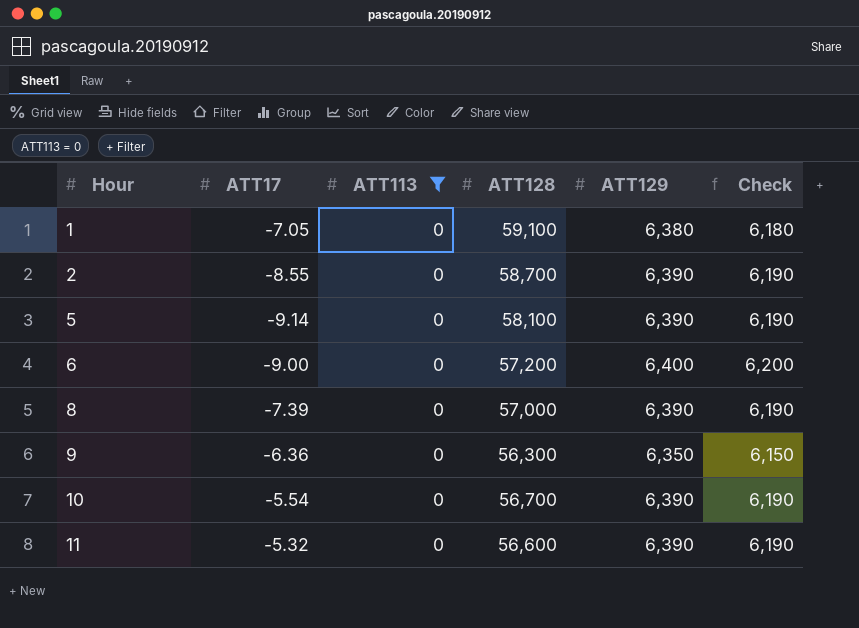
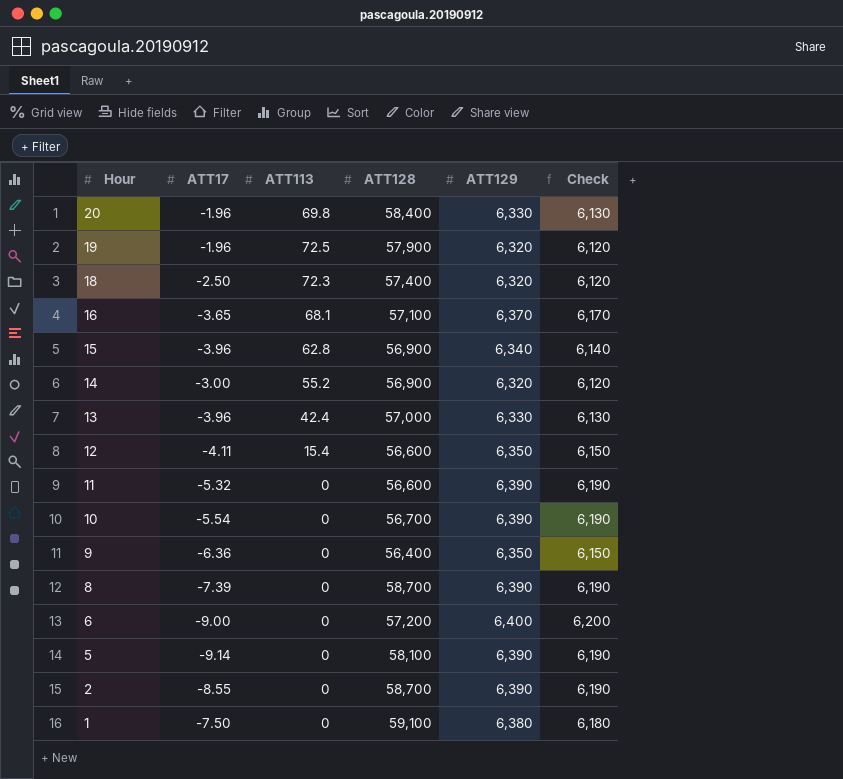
filter: ATT113 = 0 -> none
row order: Hour ascending -> Hour descending
9 | ATT128: 56,300 -> 56,400
8 | ATT128: 57,000 -> 58,700
1 | ATT17: -7.05 -> -7.50

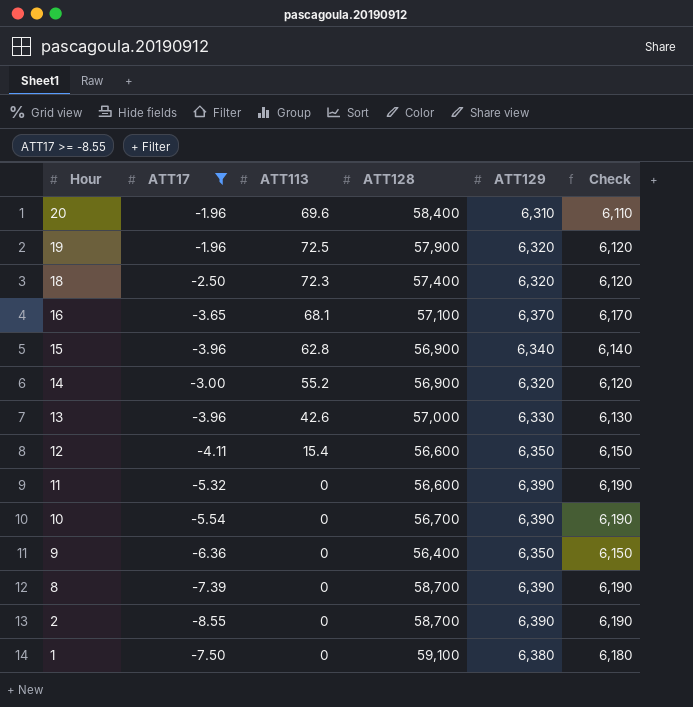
filter: none -> ATT17 >= -8.55
20 | ATT113: 69.8 -> 69.6
20 | ATT129: 6,330 -> 6,310
20 | Check: 6,130 -> 6,110
13 | ATT113: 42.4 -> 42.6

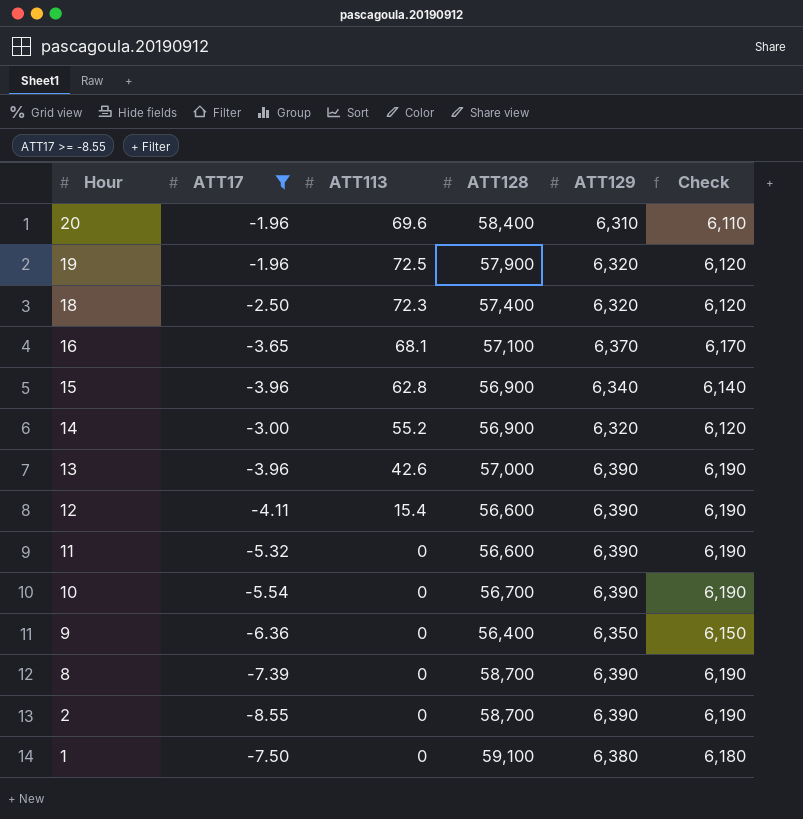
13 | ATT129: 6,330 -> 6,390
13 | Check: 6,130 -> 6,190
12 | ATT129: 6,350 -> 6,390
12 | Check: 6,150 -> 6,190

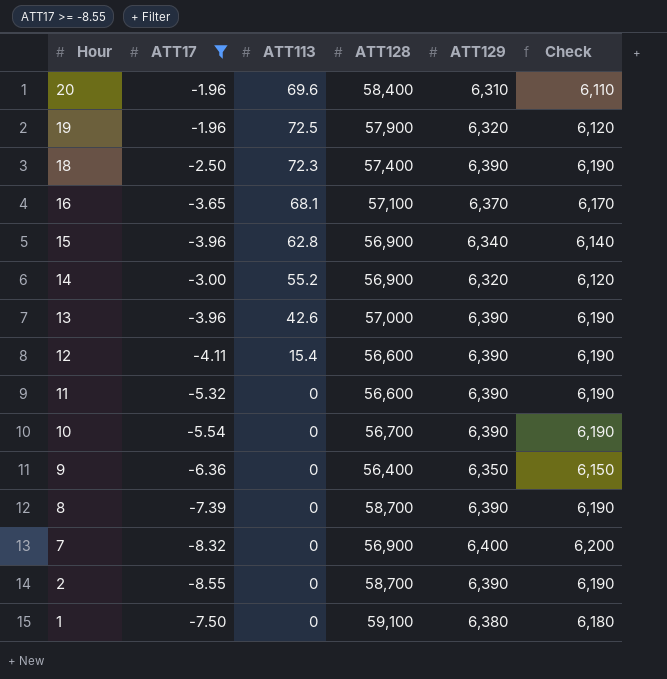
18 | ATT129: 6,320 -> 6,390
18 | Check: 6,120 -> 6,190
row 7: none -> -8.32 | 0 | 56,900 | 6,400 | 6,200

